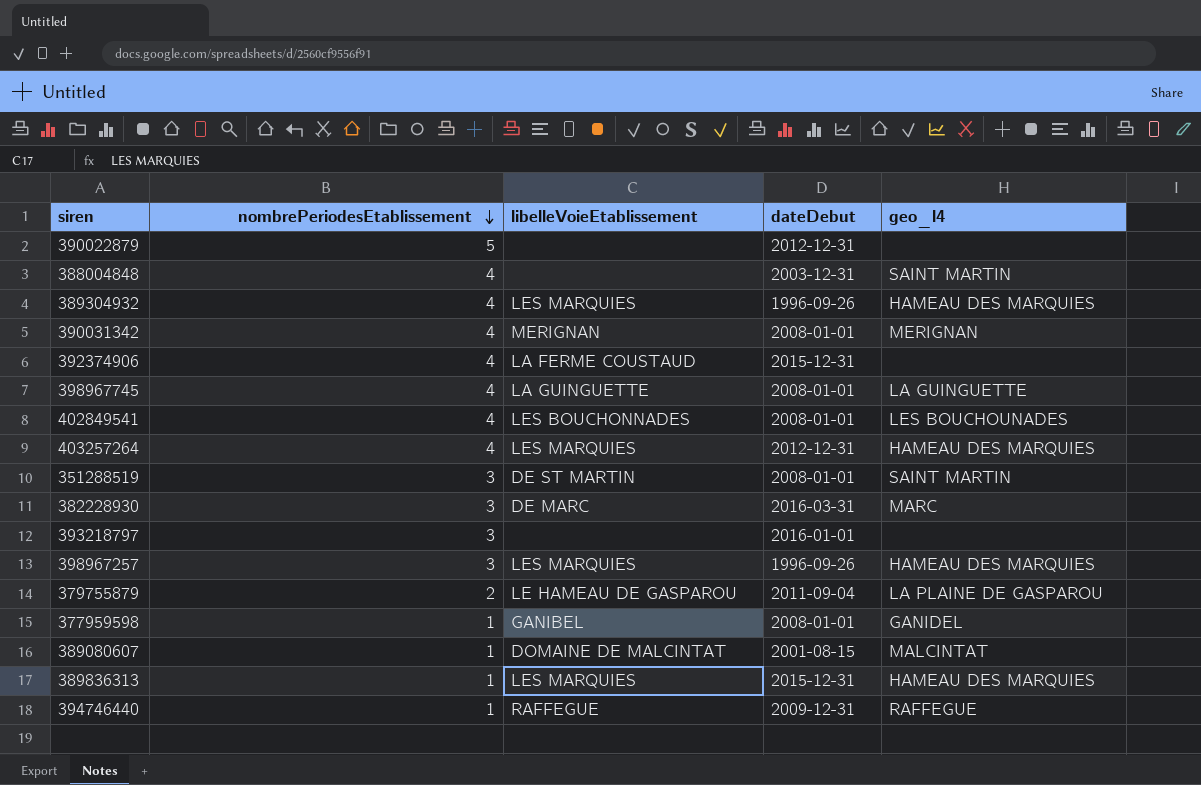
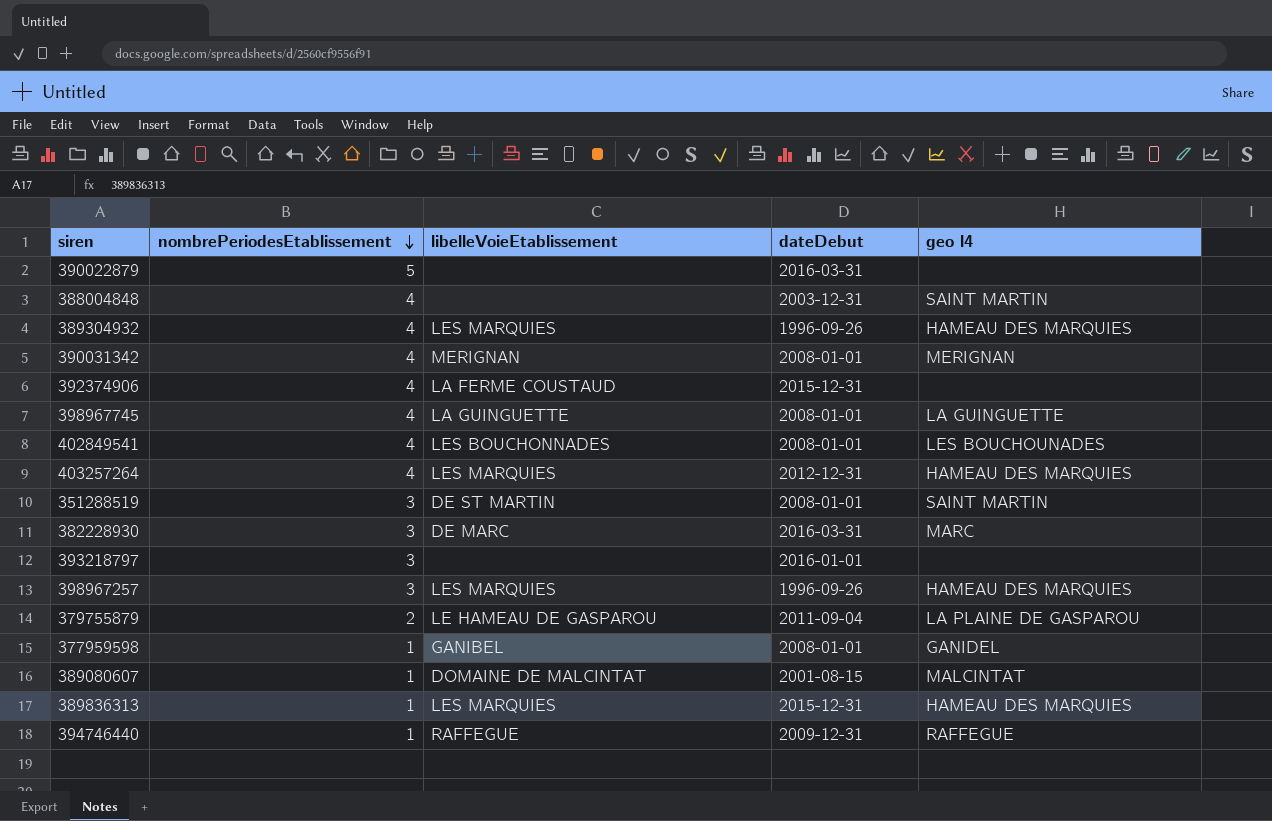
column name: geo_l4 -> geo l4
390022879 | dateDebut: 2012-12-31 -> 2016-03-31

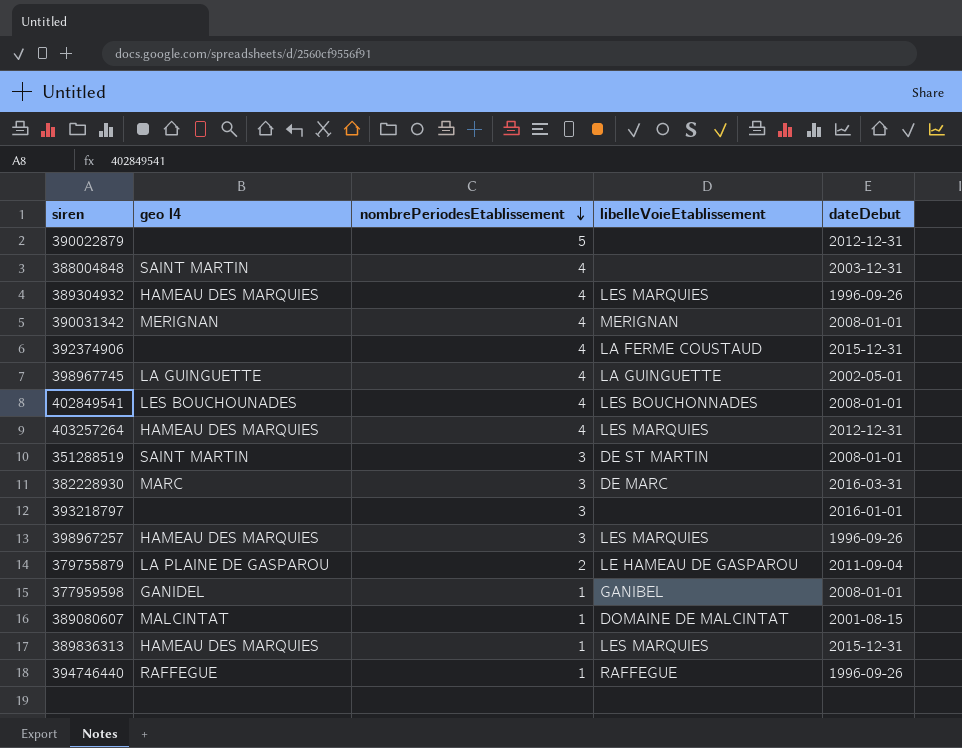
column geo l4 | position: 5 -> 2
390022879 | dateDebut: 2016-03-31 -> 2012-12-31
398967745 | dateDebut: 2008-01-01 -> 2002-05-01
394746440 | dateDebut: 2009-12-31 -> 1996-09-26

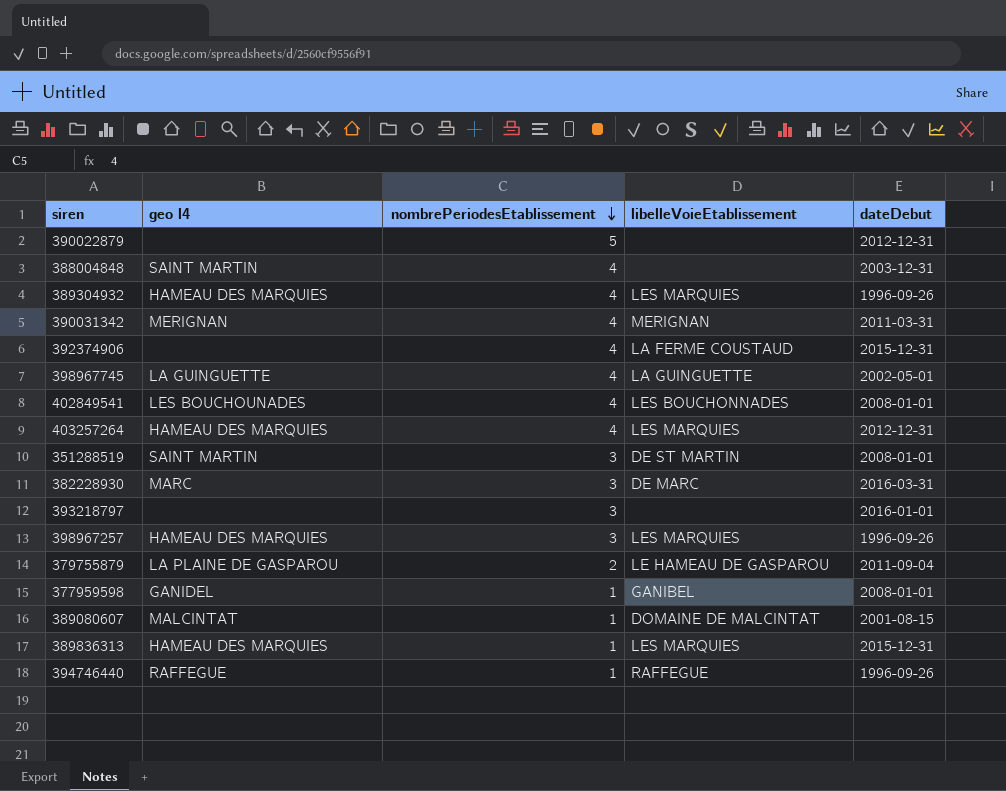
390031342 | dateDebut: 2008-01-01 -> 2011-03-31

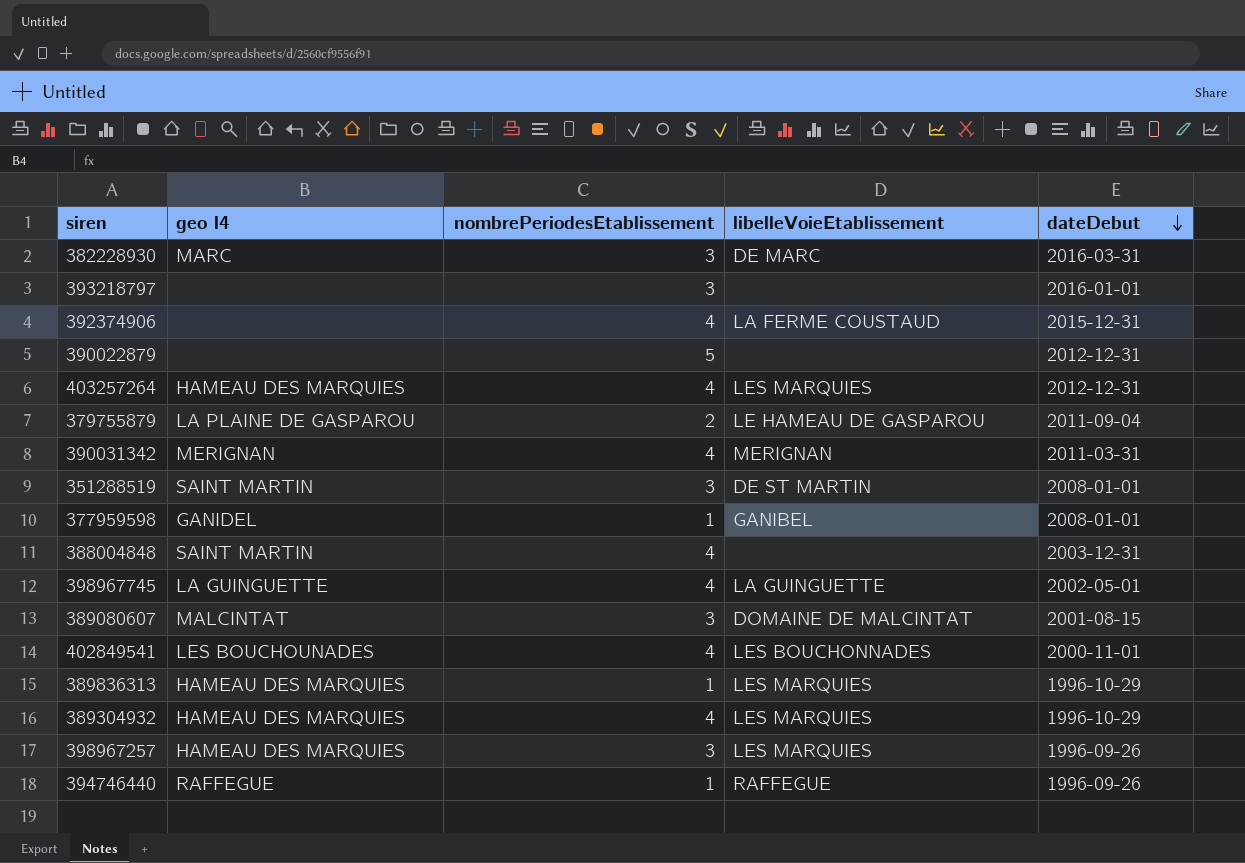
row order: nombrePeriodesEtablissement descending -> dateDebut descending
389080607 | nombrePeriodesEtablissement: 1 -> 3
402849541 | dateDebut: 2008-01-01 -> 2000-11-01
389836313 | dateDebut: 2015-12-31 -> 1996-10-29
389304932 | dateDebut: 1996-09-26 -> 1996-10-29

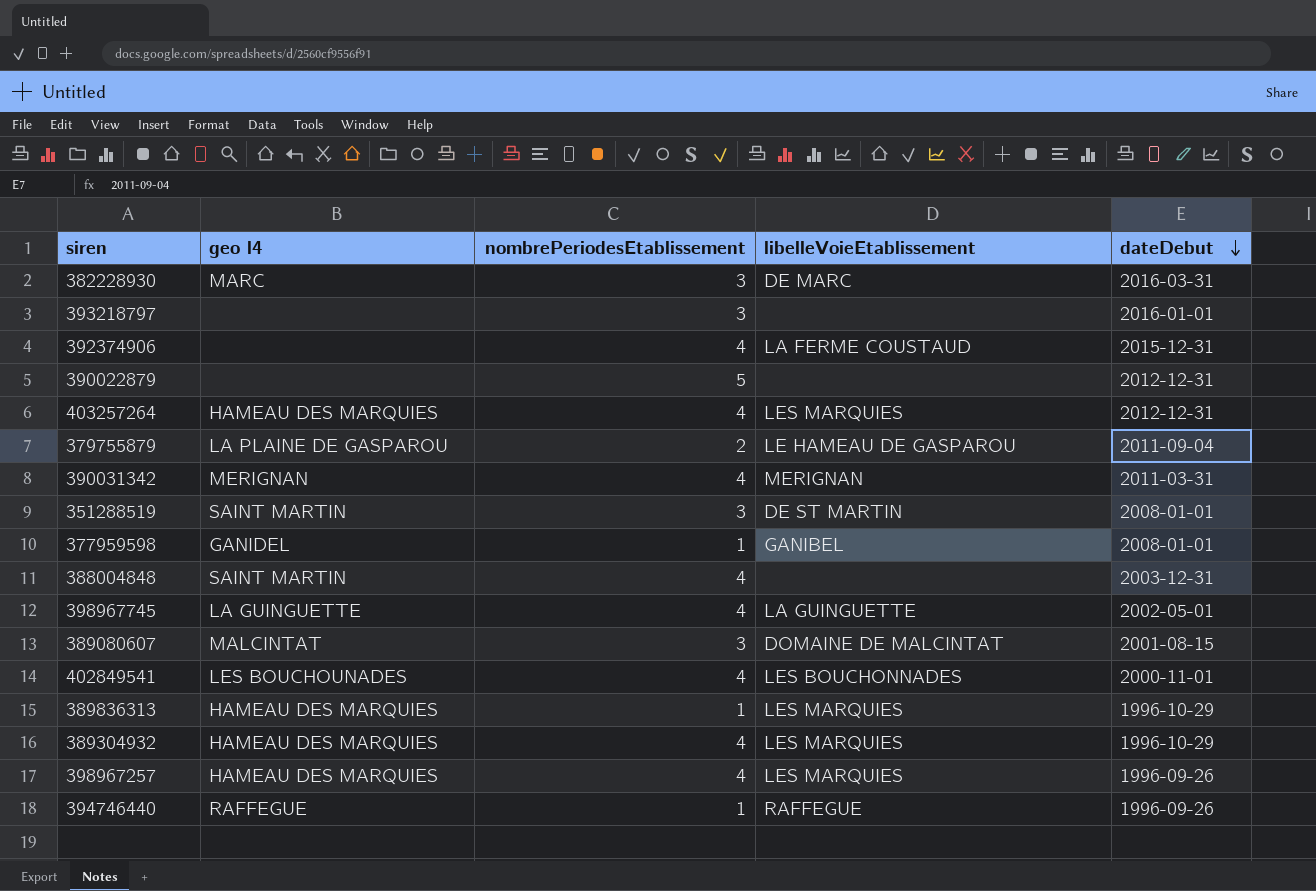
398967257 | nombrePeriodesEtablissement: 3 -> 4

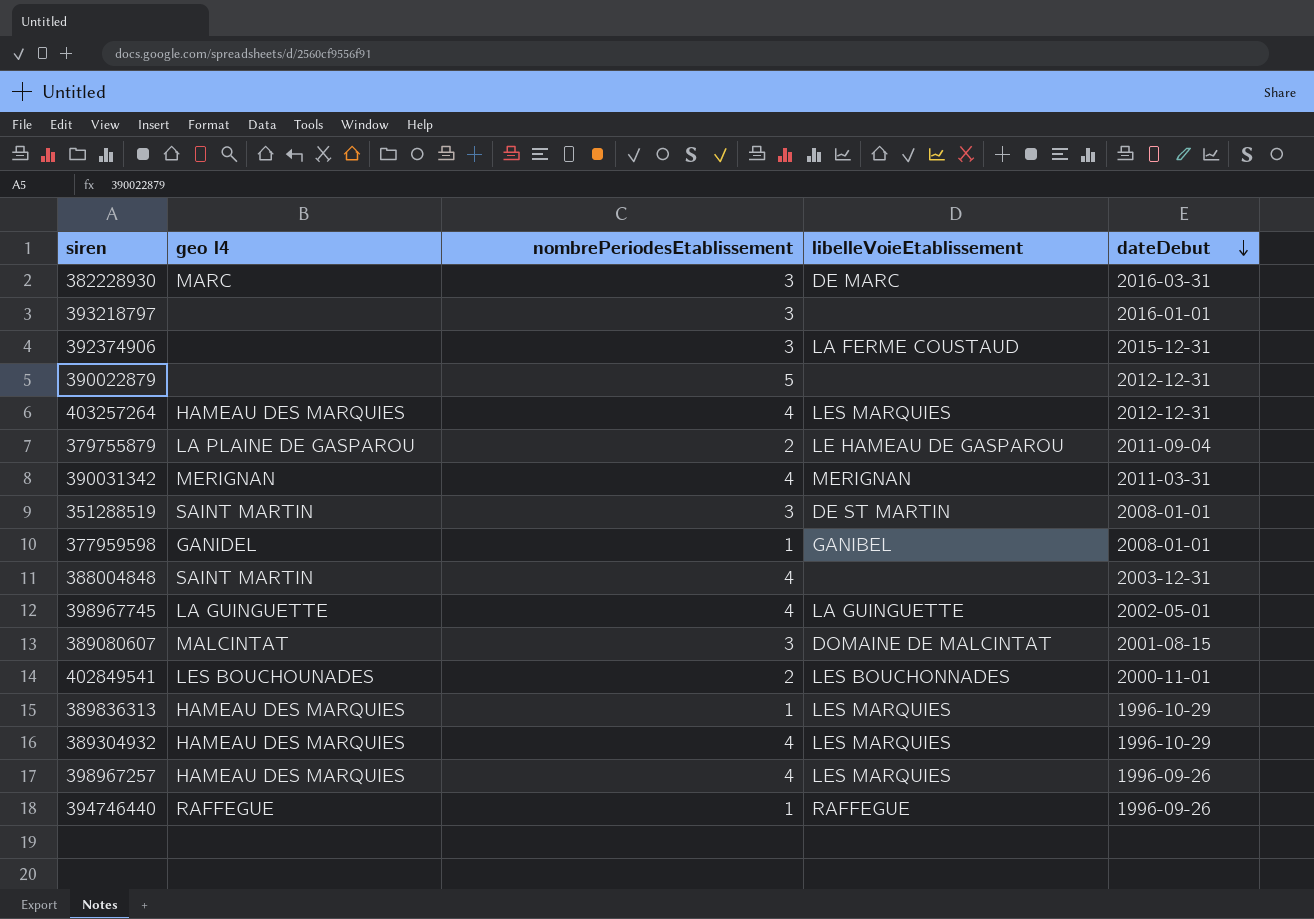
392374906 | nombrePeriodesEtablissement: 4 -> 3
402849541 | nombrePeriodesEtablissement: 4 -> 2

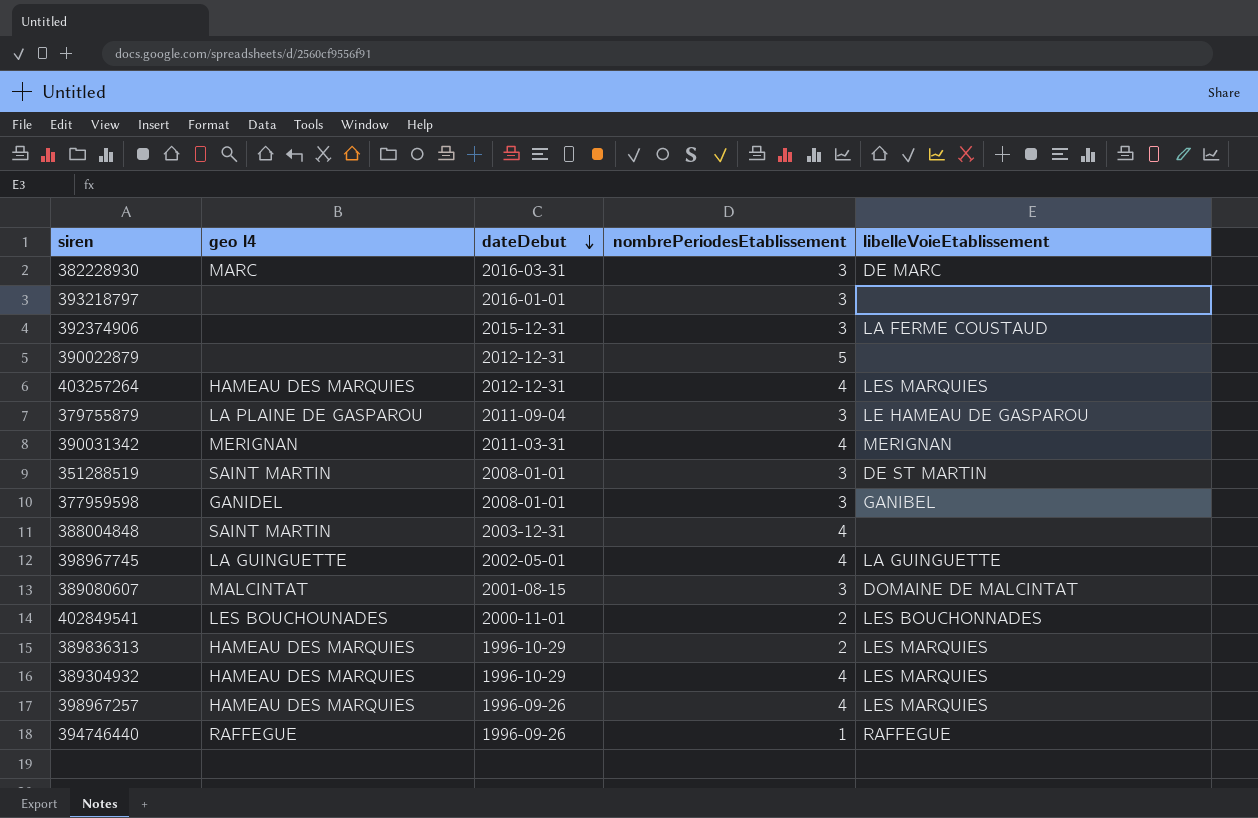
column dateDebut | position: 5 -> 3
379755879 | nombrePeriodesEtablissement: 2 -> 3
377959598 | nombrePeriodesEtablissement: 1 -> 3
389836313 | nombrePeriodesEtablissement: 1 -> 2

